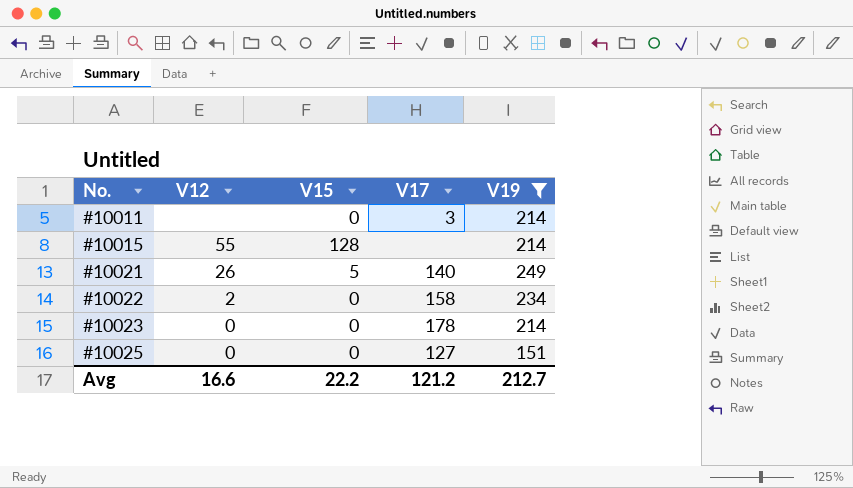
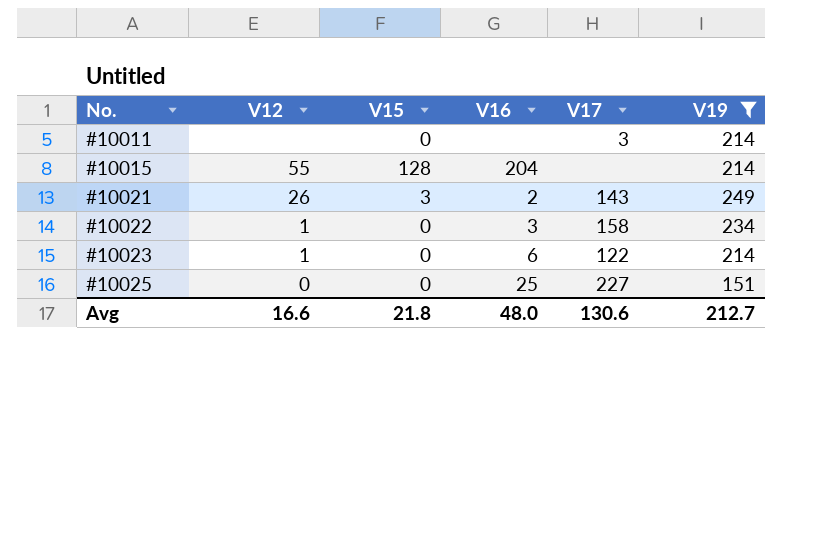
column V16 | position: none -> 4
#10021 | V15: 5 -> 3
#10021 | V17: 140 -> 143
#10022 | V12: 2 -> 1
#10023 | V12: 0 -> 1
#10023 | V17: 178 -> 122
#10025 | V17: 127 -> 227
Avg | V15: 22.2 -> 21.8
Avg | V17: 121.2 -> 130.6

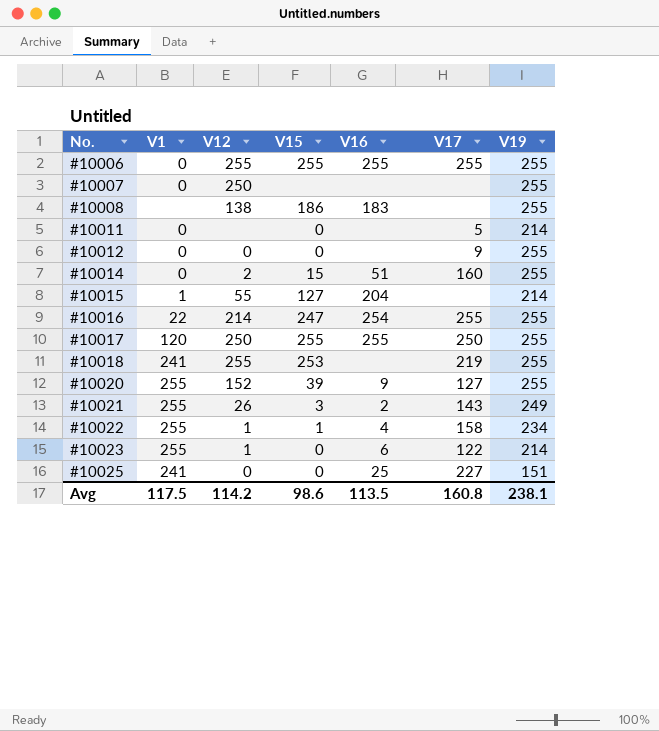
filter: V19 != 255 -> none
column V1 | position: none -> 2
#10011 | V17: 3 -> 5
#10015 | V15: 128 -> 127
#10022 | V15: 0 -> 1
#10022 | V16: 3 -> 4
Avg | V12: 16.6 -> 114.2
Avg | V15: 21.8 -> 98.6
Avg | V16: 48.0 -> 113.5
Avg | V17: 130.6 -> 160.8
Avg | V19: 212.7 -> 238.1

